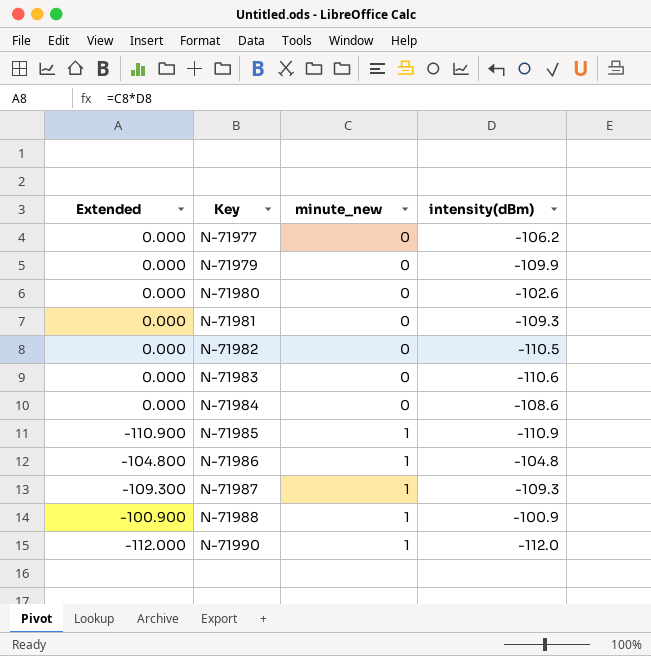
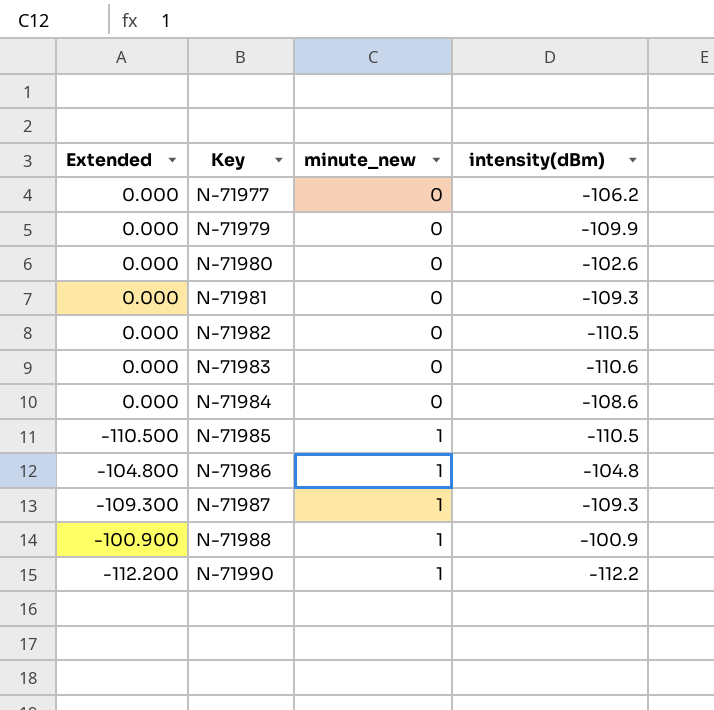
N-71985 | Extended: -110.900 -> -110.500
N-71985 | intensity(dBm): -110.9 -> -110.5
N-71990 | Extended: -112.000 -> -112.200
N-71990 | intensity(dBm): -112.0 -> -112.2

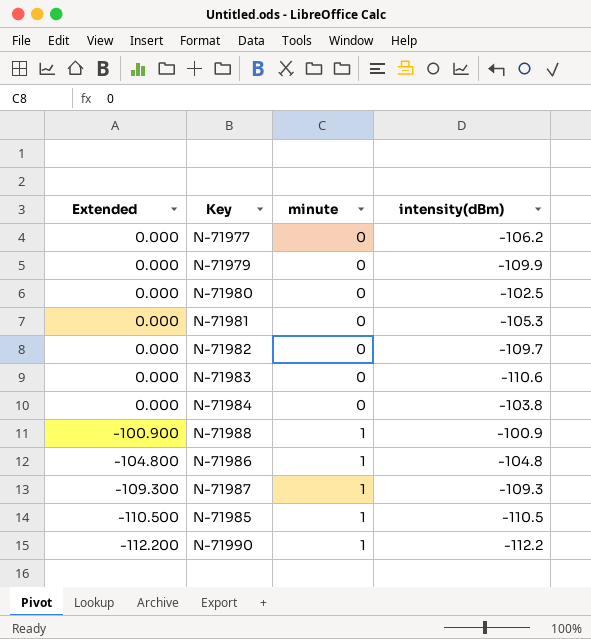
row order: Key ascending -> Extended descending
column name: minute_new -> minute
N-71980 | intensity(dBm): -102.6 -> -102.5
N-71981 | intensity(dBm): -109.3 -> -105.3
N-71982 | intensity(dBm): -110.5 -> -109.7
N-71984 | intensity(dBm): -108.6 -> -103.8

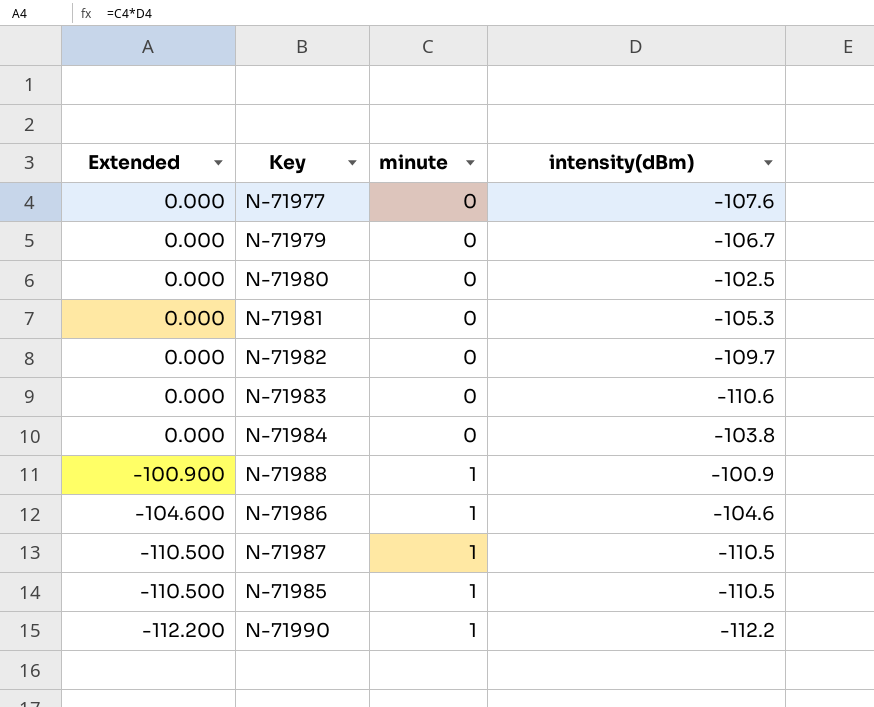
N-71977 | intensity(dBm): -106.2 -> -107.6
N-71979 | intensity(dBm): -109.9 -> -106.7
N-71986 | Extended: -104.800 -> -104.600
N-71986 | intensity(dBm): -104.8 -> -104.6
N-71987 | Extended: -109.300 -> -110.500
N-71987 | intensity(dBm): -109.3 -> -110.5

